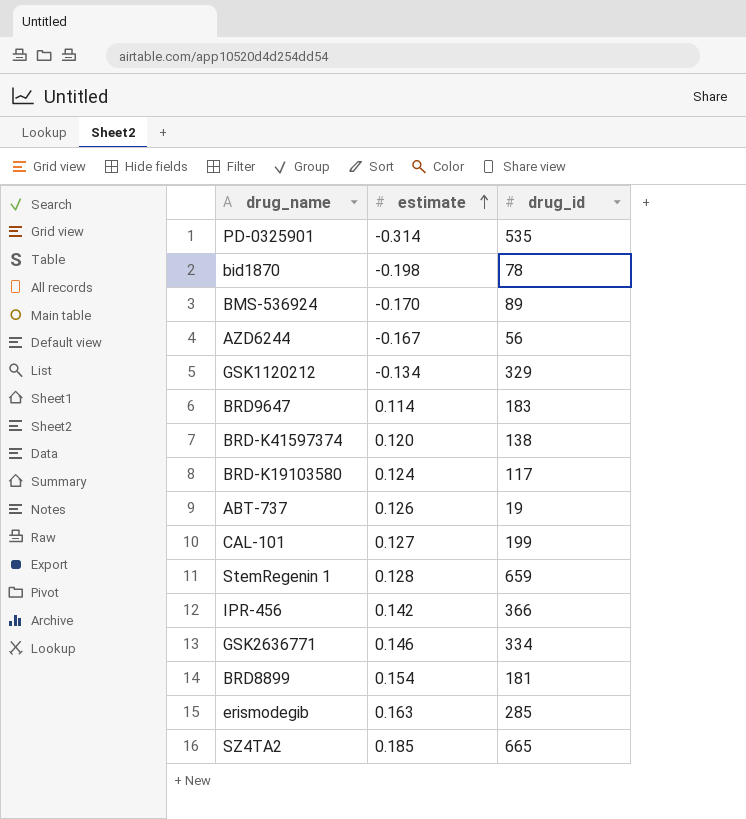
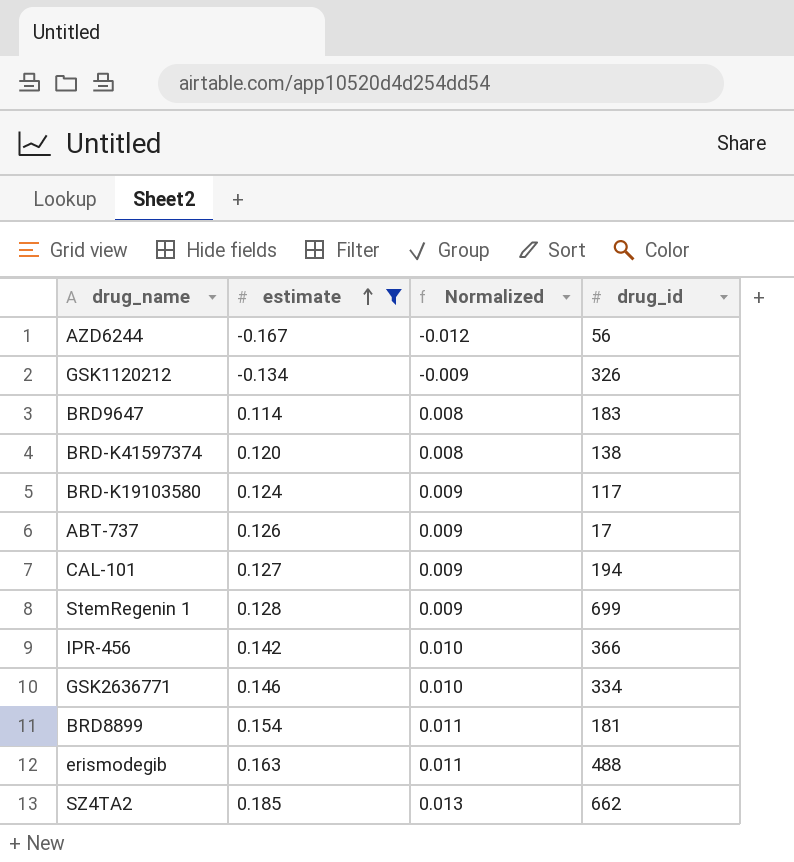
filter: none -> estimate >= -0.167
column Normalized | formula: none -> [estimate] * 0.07
GSK1120212 | drug_id: 329 -> 326
ABT-737 | drug_id: 19 -> 17
CAL-101 | drug_id: 199 -> 194
StemRegenin 1 | drug_id: 659 -> 699
erismodegib | drug_id: 285 -> 488
SZ4TA2 | drug_id: 665 -> 662

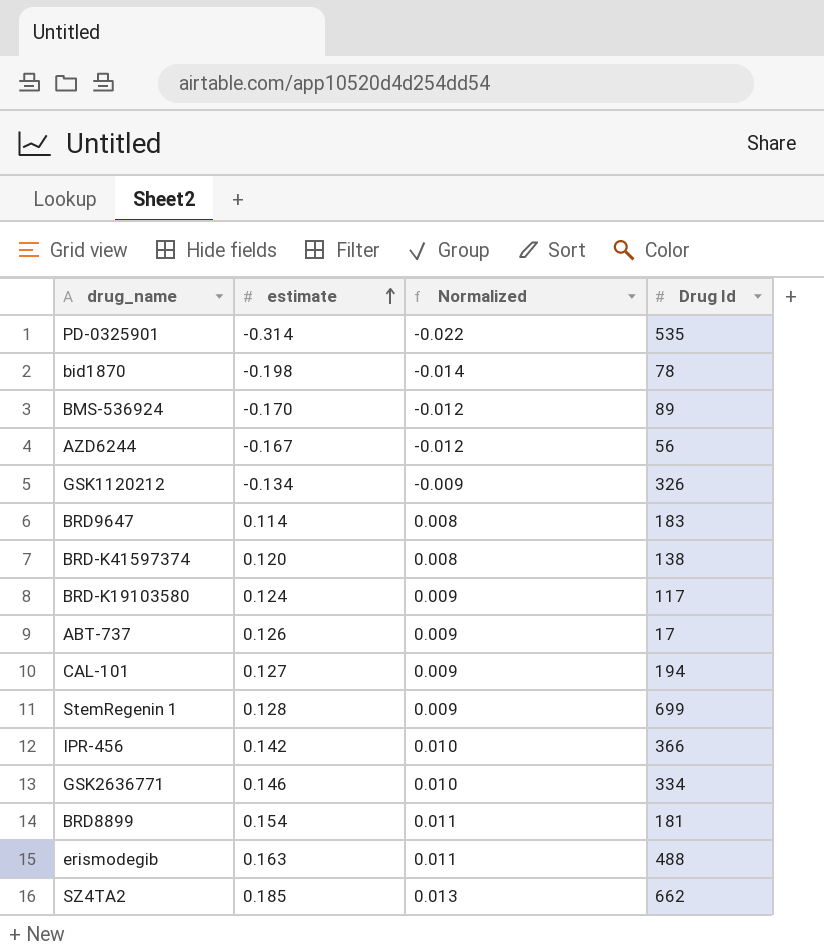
filter: estimate >= -0.167 -> none
column name: drug_id -> Drug Id

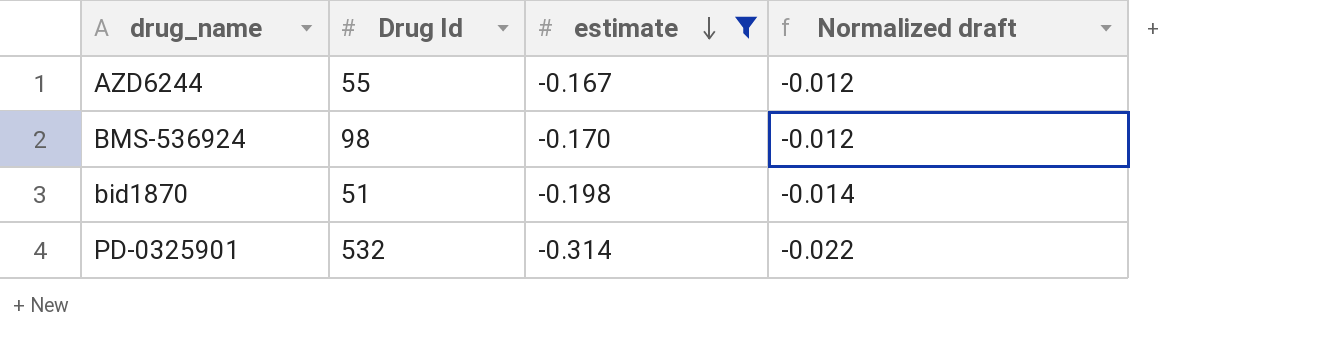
filter: none -> estimate <= -0.167
row order: estimate ascending -> estimate descending
column Drug Id | position: 4 -> 2
column name: Normalized -> Normalized draft
AZD6244 | Drug Id: 56 -> 55
BMS-536924 | Drug Id: 89 -> 98
bid1870 | Drug Id: 78 -> 51
PD-0325901 | Drug Id: 535 -> 532

